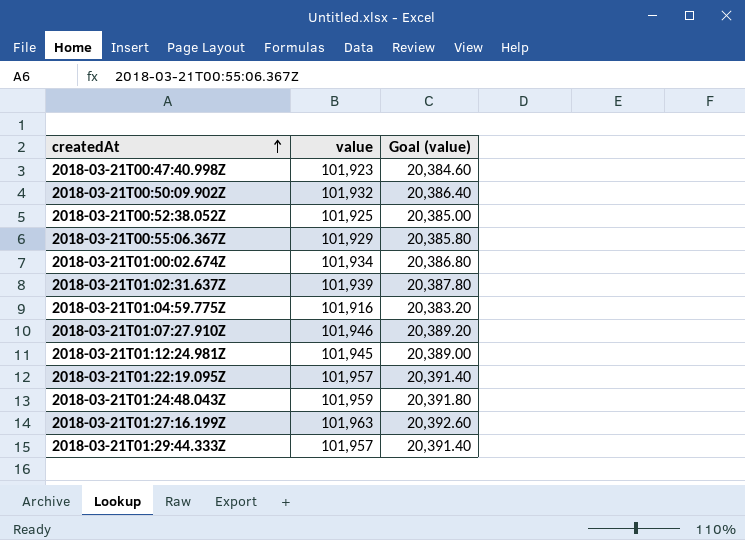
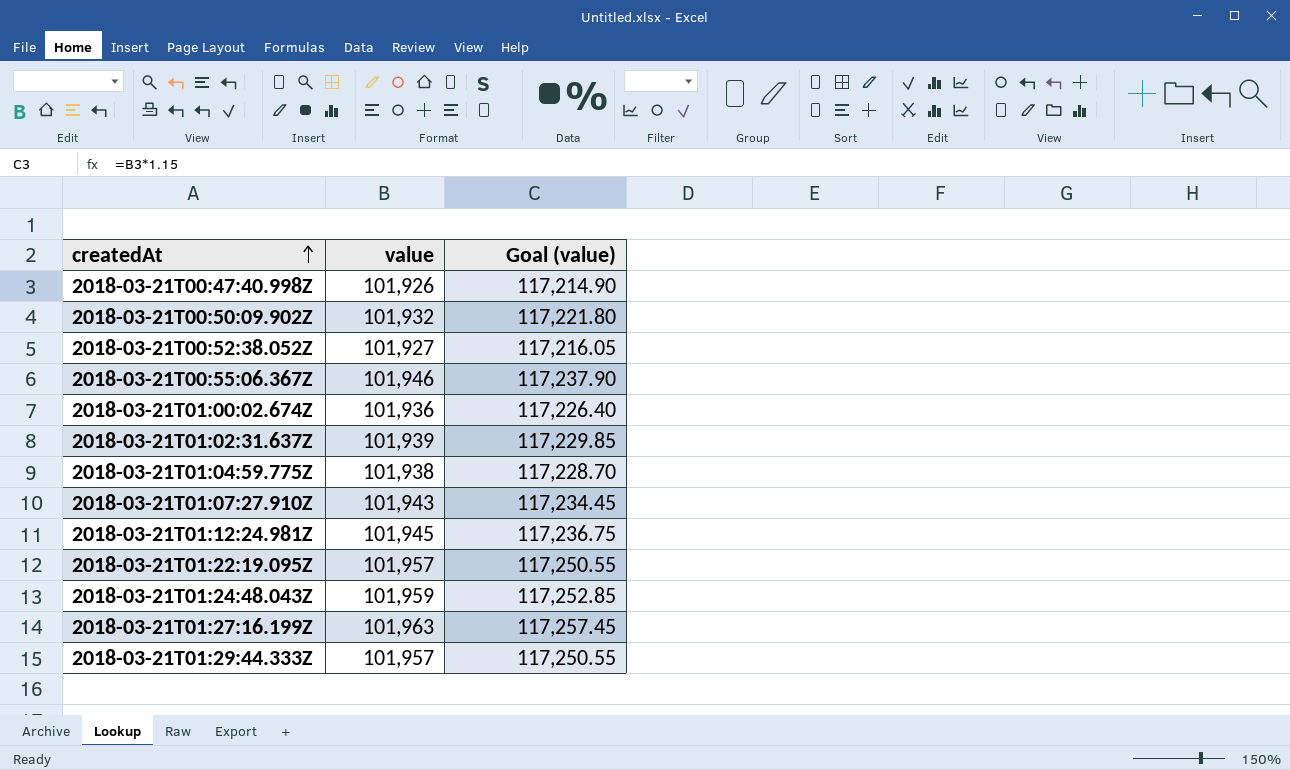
column Goal (value) | formula: [value] * 0.2 -> [value] * 1.15
2018-03-21T00:47:40.998Z | value: 101,923 -> 101,926
2018-03-21T00:52:38.052Z | value: 101,925 -> 101,927
2018-03-21T00:55:06.367Z | value: 101,929 -> 101,946
2018-03-21T01:00:02.674Z | value: 101,934 -> 101,936
2018-03-21T01:04:59.775Z | value: 101,916 -> 101,938
2018-03-21T01:07:27.910Z | value: 101,946 -> 101,943

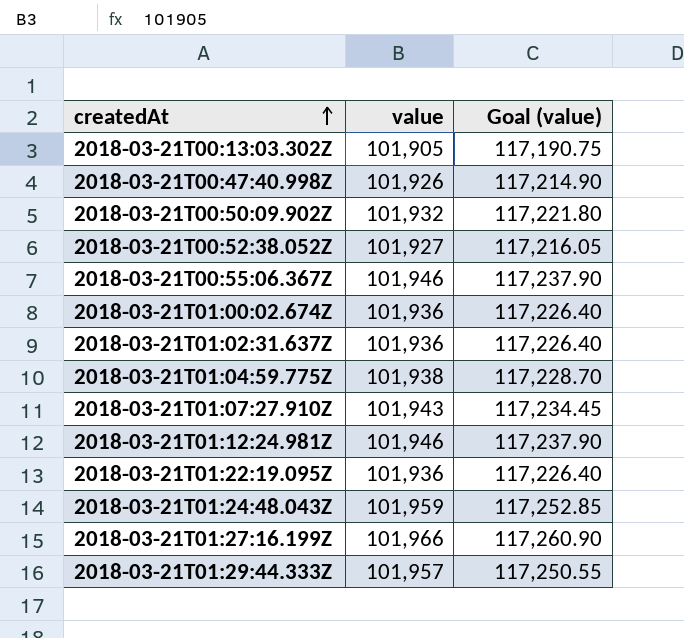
row 2018-03-21T00:13:03.302Z: none -> 101,905 | 117,190.75
2018-03-21T01:02:31.637Z | value: 101,939 -> 101,936
2018-03-21T01:02:31.637Z | Goal (value): 117,229.85 -> 117,226.40
2018-03-21T01:12:24.981Z | value: 101,945 -> 101,946
2018-03-21T01:12:24.981Z | Goal (value): 117,236.75 -> 117,237.90
2018-03-21T01:22:19.095Z | value: 101,957 -> 101,936
2018-03-21T01:22:19.095Z | Goal (value): 117,250.55 -> 117,226.40
2018-03-21T01:27:16.199Z | value: 101,963 -> 101,966
2018-03-21T01:27:16.199Z | Goal (value): 117,257.45 -> 117,260.90

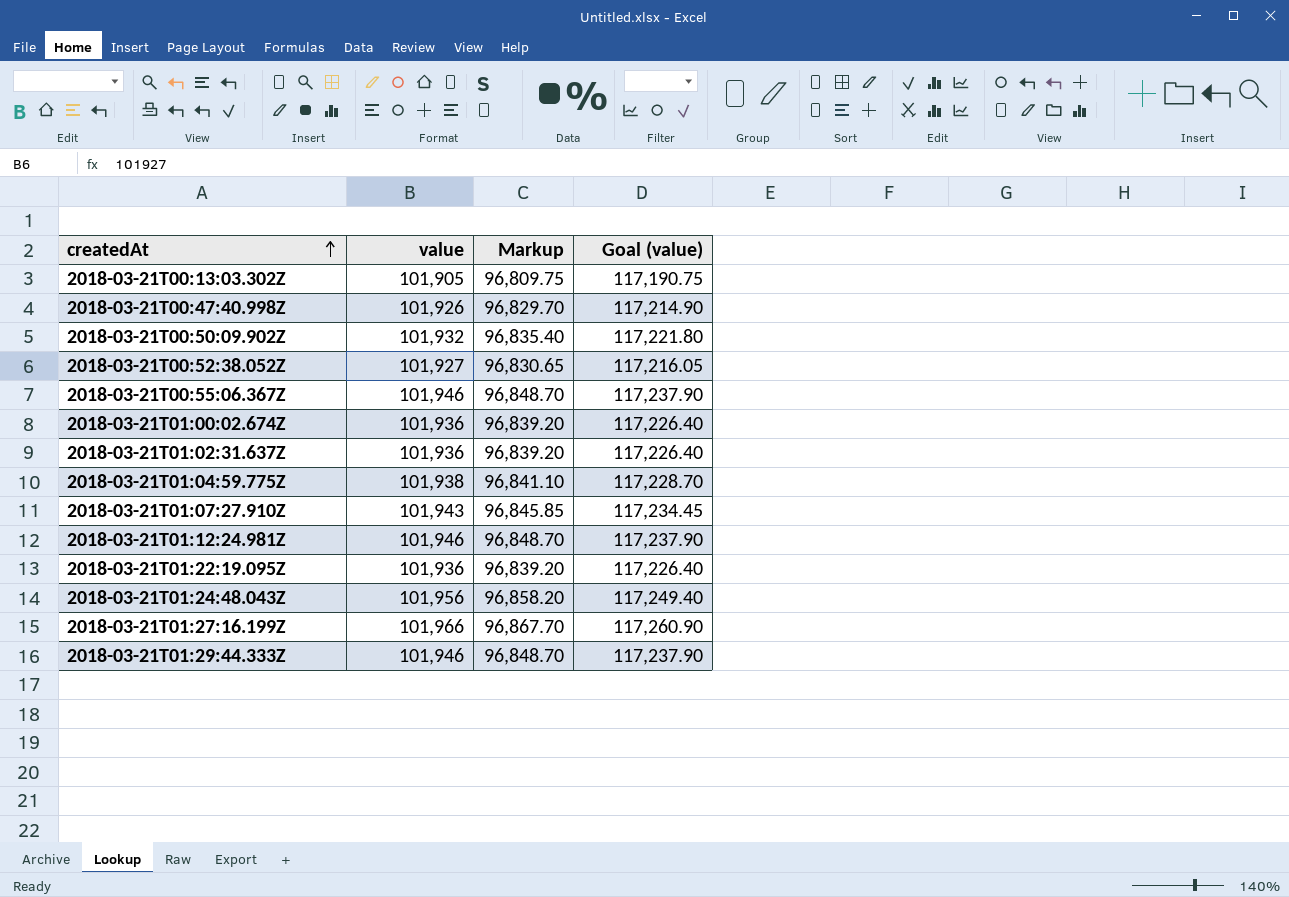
column Markup | formula: none -> [value] * 0.95
2018-03-21T01:24:48.043Z | value: 101,959 -> 101,956
2018-03-21T01:24:48.043Z | Goal (value): 117,252.85 -> 117,249.40
2018-03-21T01:29:44.333Z | value: 101,957 -> 101,946
2018-03-21T01:29:44.333Z | Goal (value): 117,250.55 -> 117,237.90

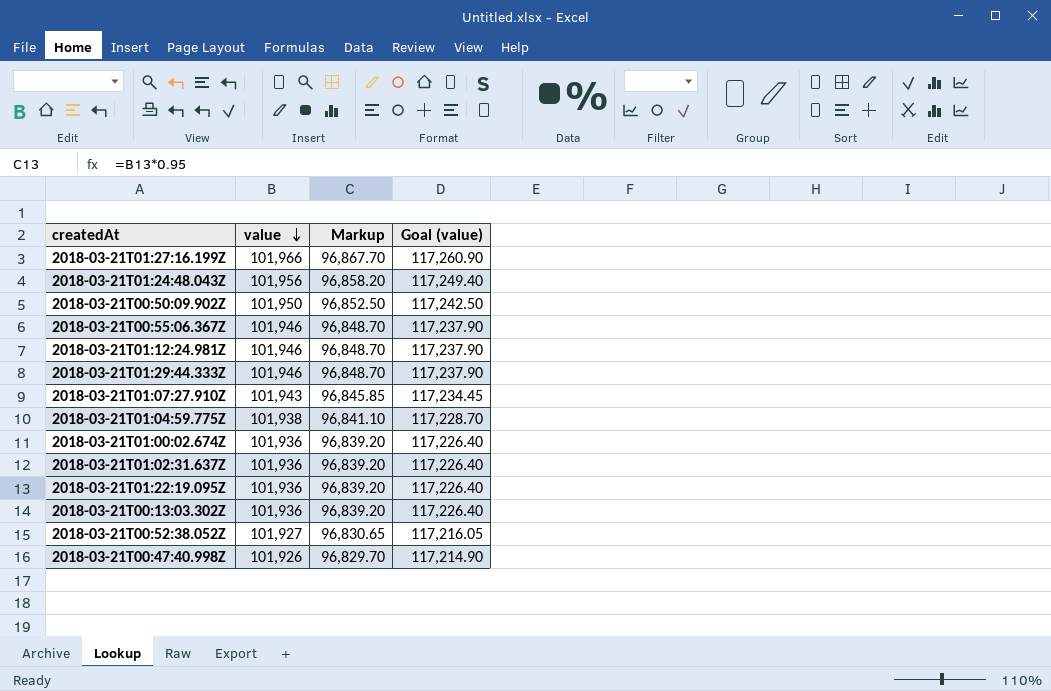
row order: createdAt ascending -> value descending
2018-03-21T00:50:09.902Z | value: 101,932 -> 101,950
2018-03-21T00:50:09.902Z | Markup: 96,835.40 -> 96,852.50
2018-03-21T00:50:09.902Z | Goal (value): 117,221.80 -> 117,242.50
2018-03-21T00:13:03.302Z | value: 101,905 -> 101,936
2018-03-21T00:13:03.302Z | Markup: 96,809.75 -> 96,839.20
2018-03-21T00:13:03.302Z | Goal (value): 117,190.75 -> 117,226.40

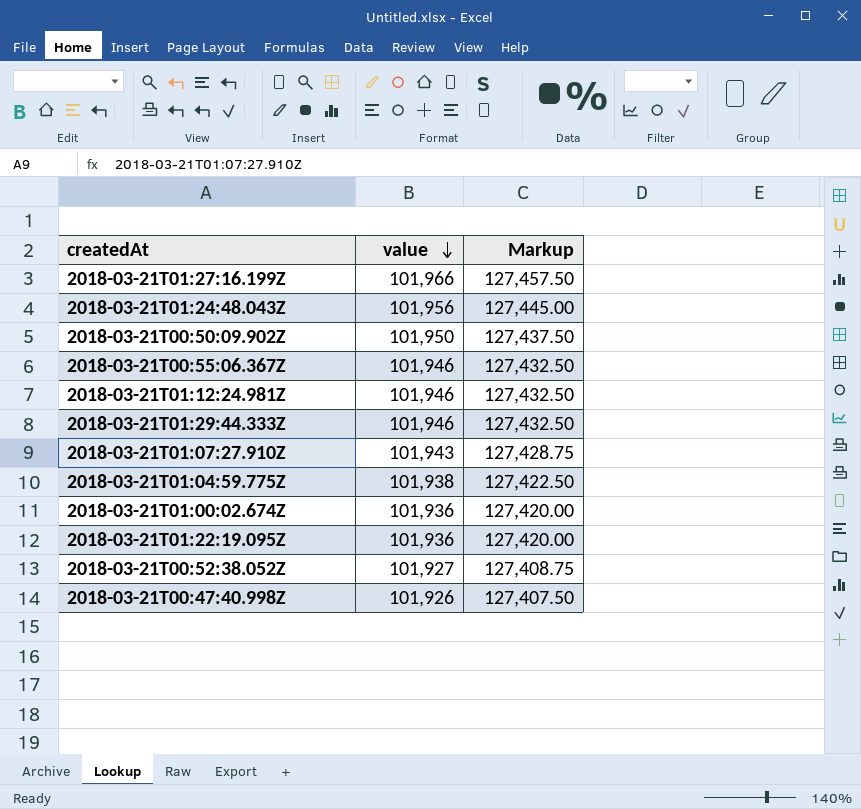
column Goal (value) | formula: [value] * 1.15 -> none
column Markup | formula: [value] * 0.95 -> [value] * 1.25
row 2018-03-21T01:02:31.637Z: 101,936 | 96,839.20 | 117,226.40 -> none
row 2018-03-21T00:13:03.302Z: 101,936 | 96,839.20 | 117,226.40 -> none

